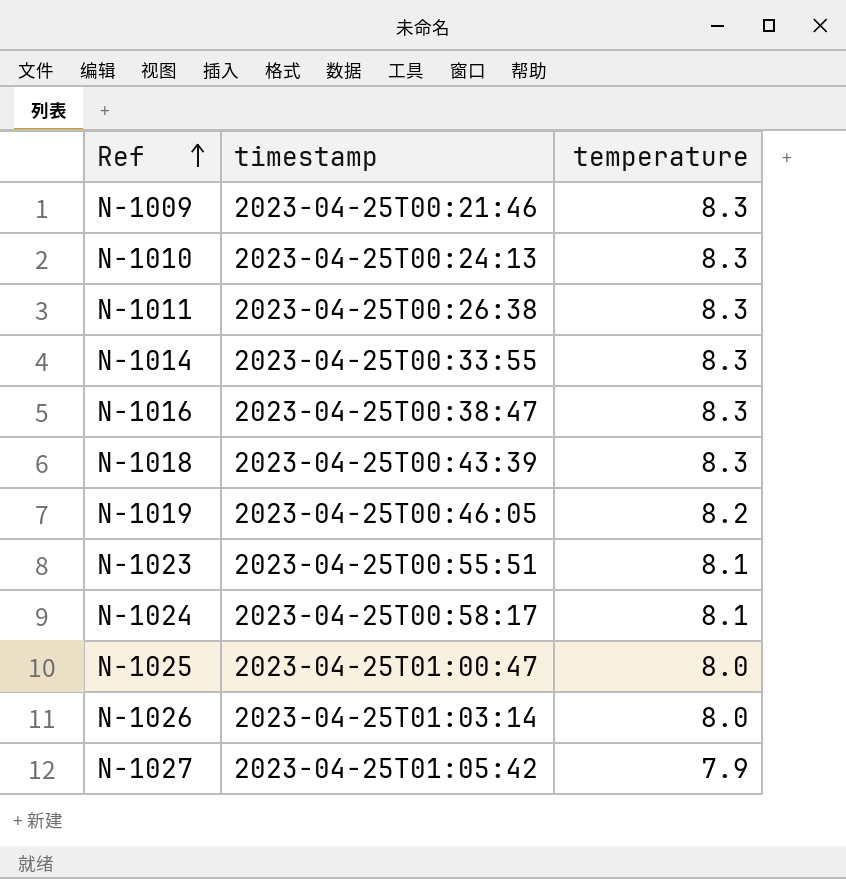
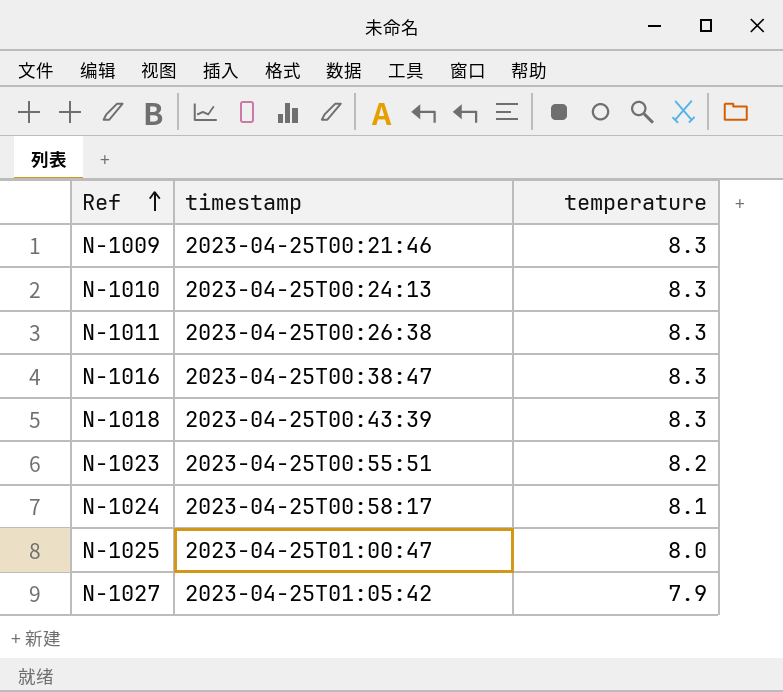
row N-1014: 2023-04-25T00:33:55 | 8.3 -> none
row N-1019: 2023-04-25T00:46:05 | 8.2 -> none
row N-1026: 2023-04-25T01:03:14 | 8.0 -> none
N-1023 | temperature: 8.1 -> 8.2

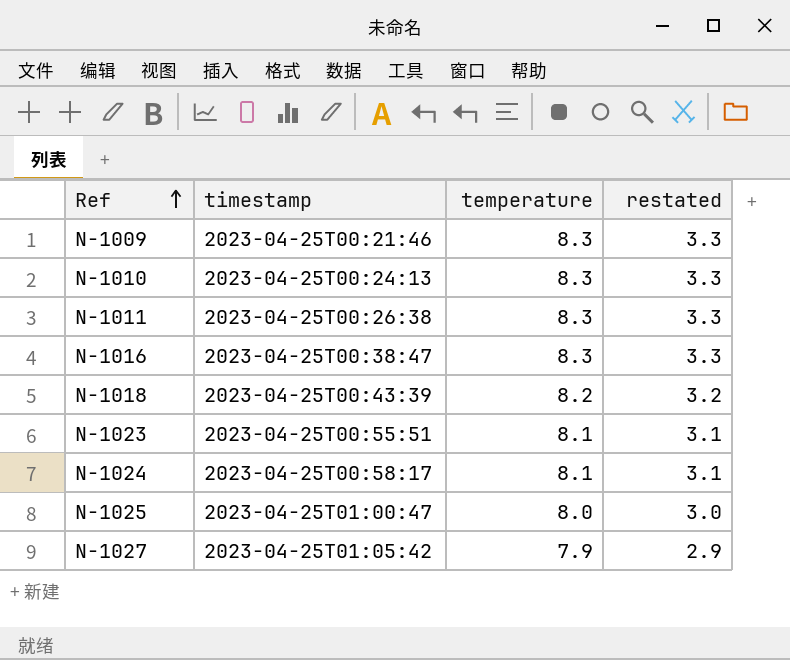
column restated | formula: none -> [temperature] - 5
N-1018 | temperature: 8.3 -> 8.2
N-1023 | temperature: 8.2 -> 8.1

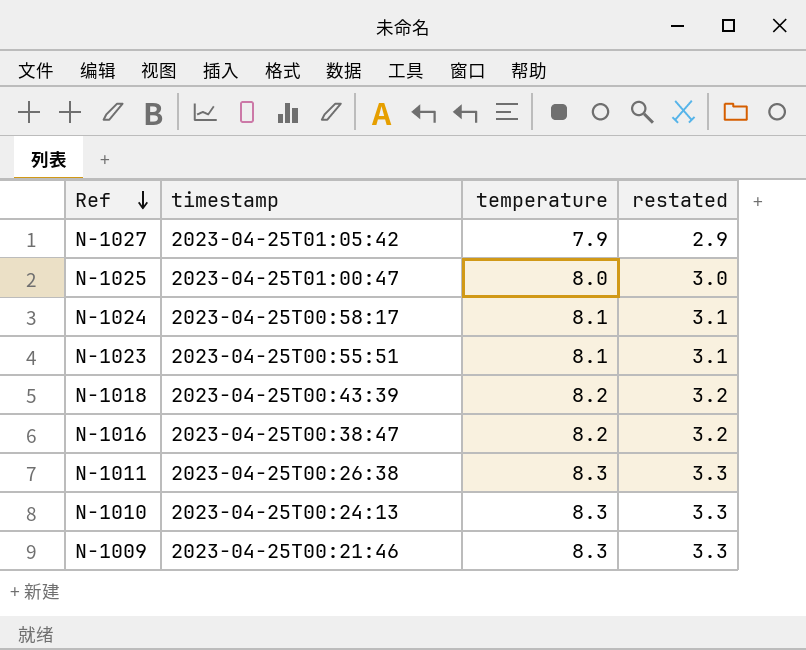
row order: Ref ascending -> Ref descending
N-1016 | temperature: 8.3 -> 8.2
N-1016 | restated: 3.3 -> 3.2

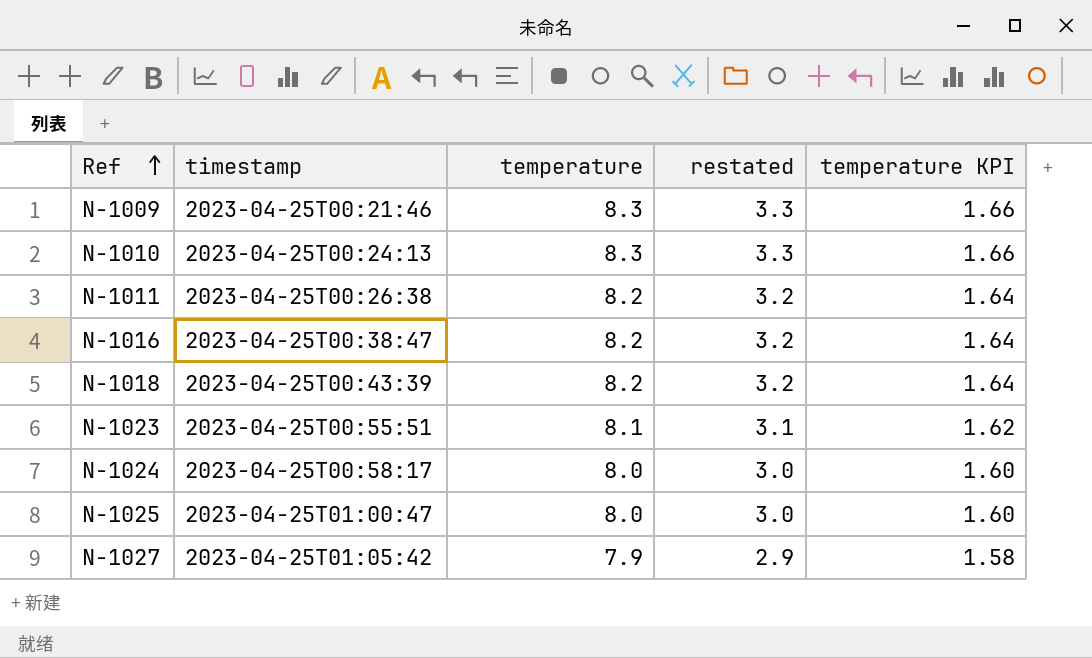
row order: Ref descending -> Ref ascending
column temperature KPI | formula: none -> [temperature] * 0.2
N-1011 | temperature: 8.3 -> 8.2
N-1011 | restated: 3.3 -> 3.2
N-1024 | temperature: 8.1 -> 8.0
N-1024 | restated: 3.1 -> 3.0

